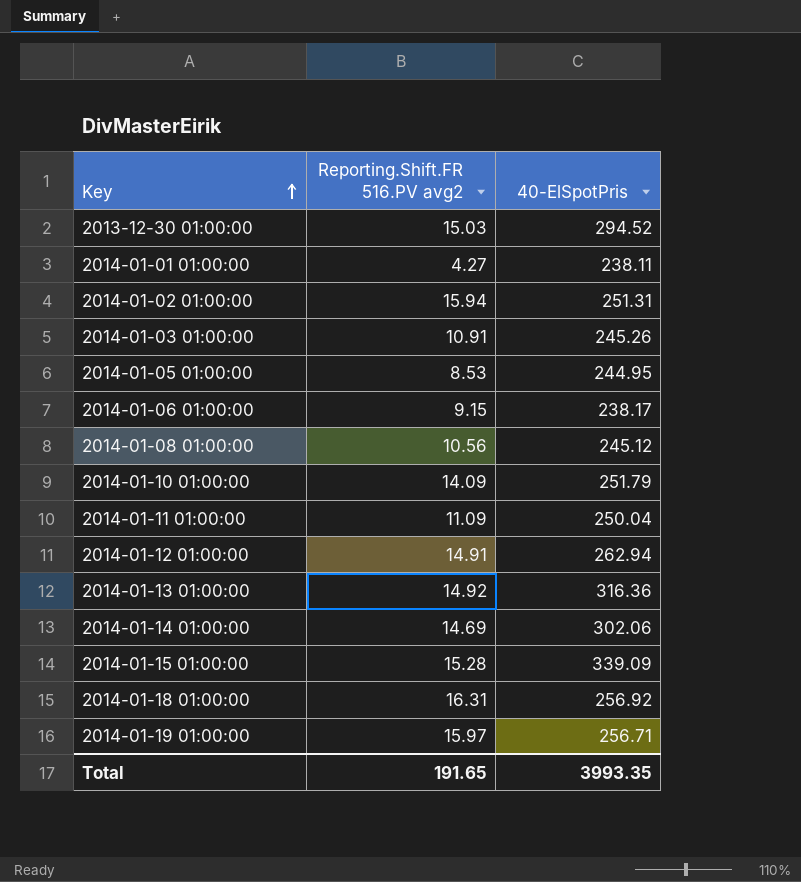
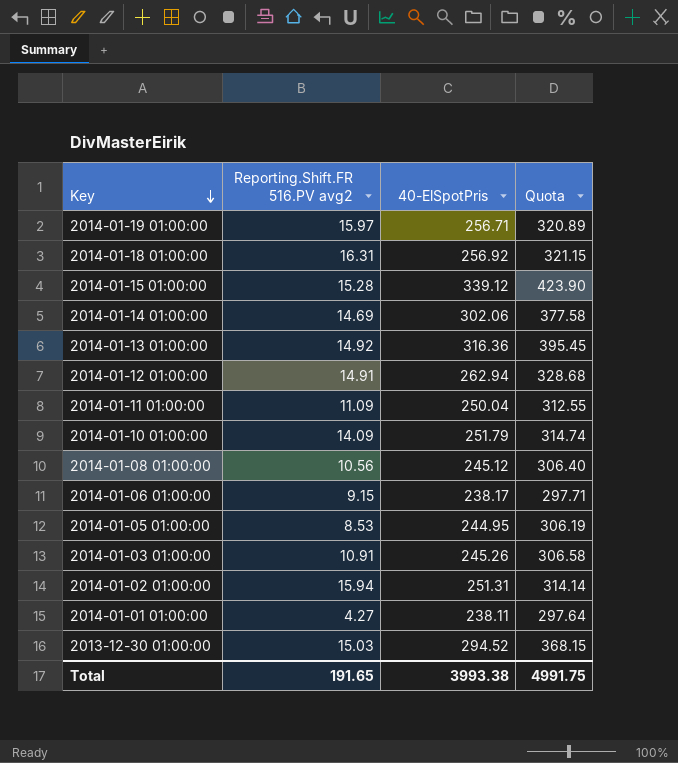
row order: Key ascending -> Key descending
column Quota | formula: none -> [40-ElSpotPris] * 1.25
2014-01-15 01:00:00 | 40-ElSpotPris: 339.09 -> 339.12
Total | 40-ElSpotPris: 3993.35 -> 3993.38

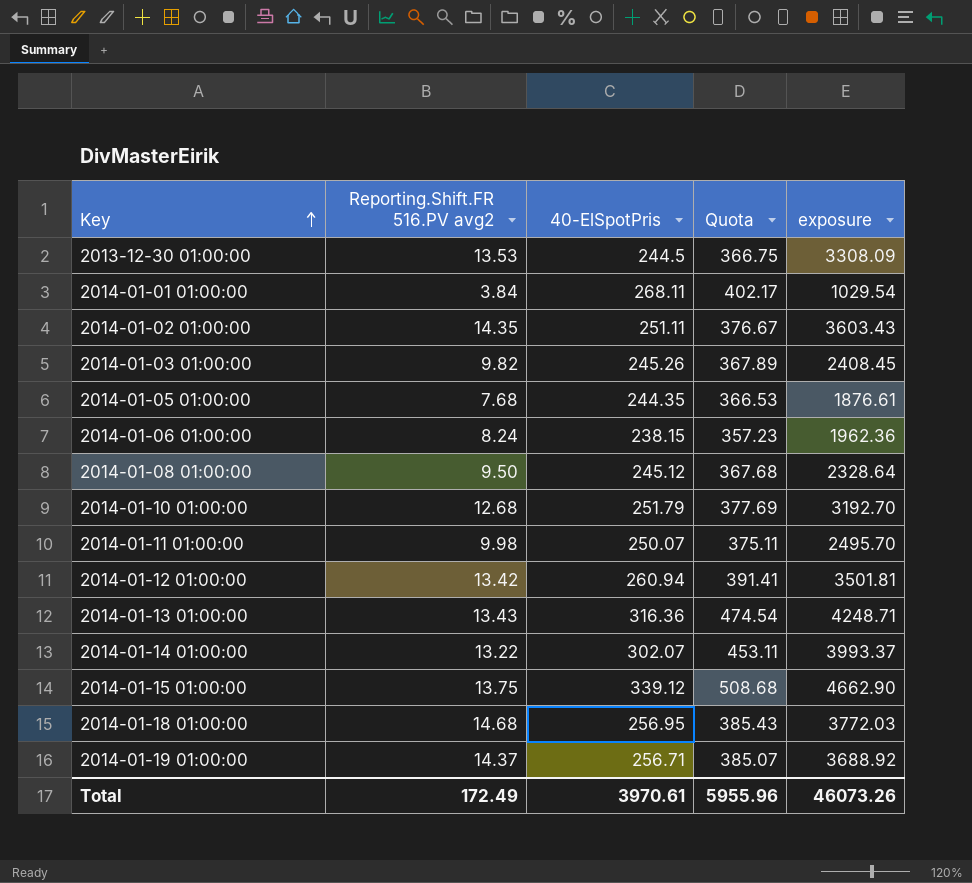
row order: Key descending -> Key ascending
column Quota | formula: [40-ElSpotPris] * 1.25 -> [40-ElSpotPris] * 1.5
column exposure | formula: none -> [Reporting.Shift.FR 516.PV avg2] * [40-ElSpotPris]
2013-12-30 01:00:00 | Reporting.Shift.FR 516.PV avg2: 15.03 -> 13.53
2013-12-30 01:00:00 | 40-ElSpotPris: 294.52 -> 244.5
2014-01-01 01:00:00 | Reporting.Shift.FR 516.PV avg2: 4.27 -> 3.84
2014-01-01 01:00:00 | 40-ElSpotPris: 238.11 -> 268.11
2014-01-02 01:00:00 | Reporting.Shift.FR 516.PV avg2: 15.94 -> 14.35
2014-01-02 01:00:00 | 40-ElSpotPris: 251.31 -> 251.11
2014-01-03 01:00:00 | Reporting.Shift.FR 516.PV avg2: 10.91 -> 9.82
2014-01-05 01:00:00 | Reporting.Shift.FR 516.PV avg2: 8.53 -> 7.68
2014-01-05 01:00:00 | 40-ElSpotPris: 244.95 -> 244.35
2014-01-06 01:00:00 | Reporting.Shift.FR 516.PV avg2: 9.15 -> 8.24
2014-01-06 01:00:00 | 40-ElSpotPris: 238.17 -> 238.15
2014-01-08 01:00:00 | Reporting.Shift.FR 516.PV avg2: 10.56 -> 9.50
2014-01-10 01:00:00 | Reporting.Shift.FR 516.PV avg2: 14.09 -> 12.68
2014-01-11 01:00:00 | Reporting.Shift.FR 516.PV avg2: 11.09 -> 9.98
2014-01-11 01:00:00 | 40-ElSpotPris: 250.04 -> 250.07
2014-01-12 01:00:00 | Reporting.Shift.FR 516.PV avg2: 14.91 -> 13.42
2014-01-12 01:00:00 | 40-ElSpotPris: 262.94 -> 260.94
2014-01-13 01:00:00 | Reporting.Shift.FR 516.PV avg2: 14.92 -> 13.43
2014-01-14 01:00:00 | Reporting.Shift.FR 516.PV avg2: 14.69 -> 13.22
2014-01-14 01:00:00 | 40-ElSpotPris: 302.06 -> 302.07
2014-01-15 01:00:00 | Reporting.Shift.FR 516.PV avg2: 15.28 -> 13.75
2014-01-18 01:00:00 | Reporting.Shift.FR 516.PV avg2: 16.31 -> 14.68
2014-01-18 01:00:00 | 40-ElSpotPris: 256.92 -> 256.95
2014-01-19 01:00:00 | Reporting.Shift.FR 516.PV avg2: 15.97 -> 14.37
Total | Reporting.Shift.FR 516.PV avg2: 191.65 -> 172.49
Total | 40-ElSpotPris: 3993.38 -> 3970.61
Total | Quota: 4991.75 -> 5955.96

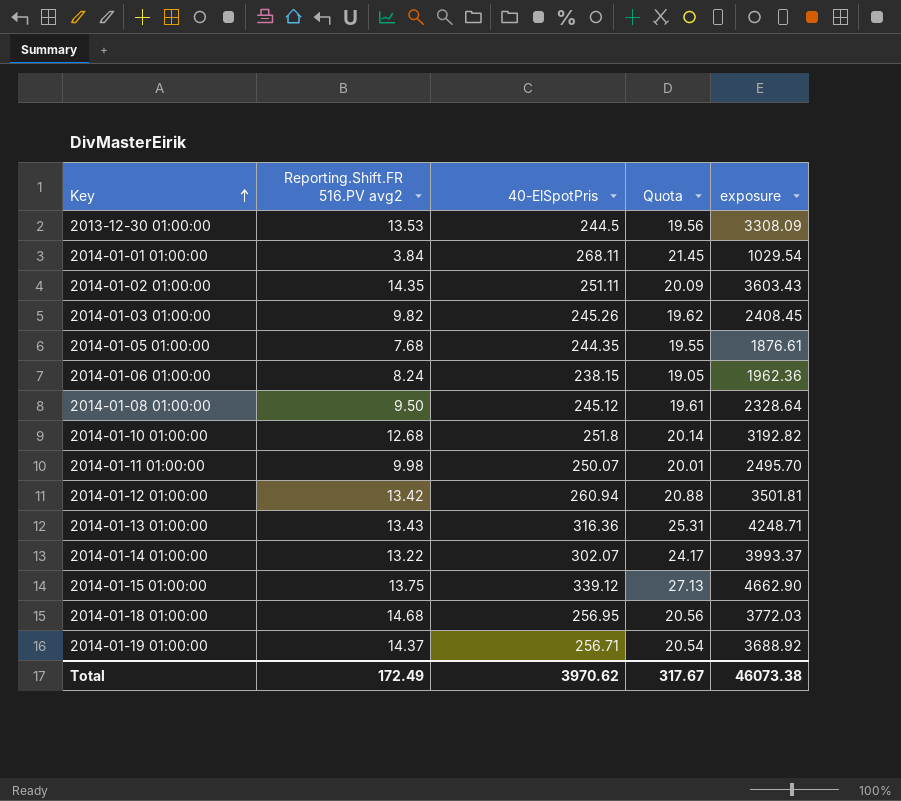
column Quota | formula: [40-ElSpotPris] * 1.5 -> [40-ElSpotPris] * 0.08
2014-01-10 01:00:00 | 40-ElSpotPris: 251.79 -> 251.8
2014-01-10 01:00:00 | exposure: 3192.70 -> 3192.82
Total | 40-ElSpotPris: 3970.61 -> 3970.62
Total | Quota: 5955.96 -> 317.67
Total | exposure: 46073.26 -> 46073.38

